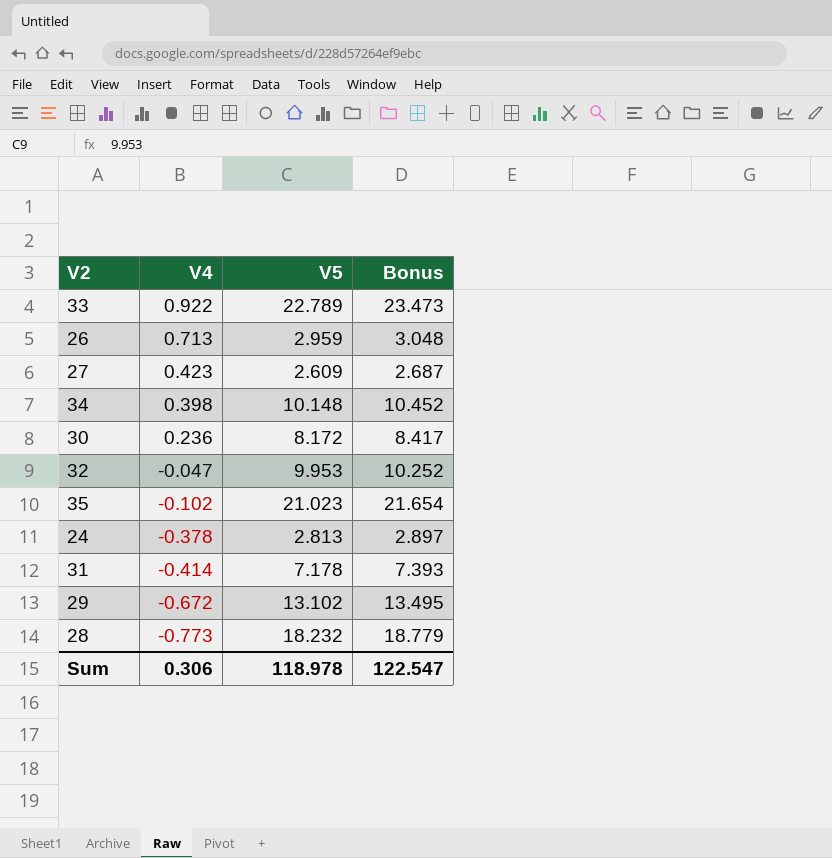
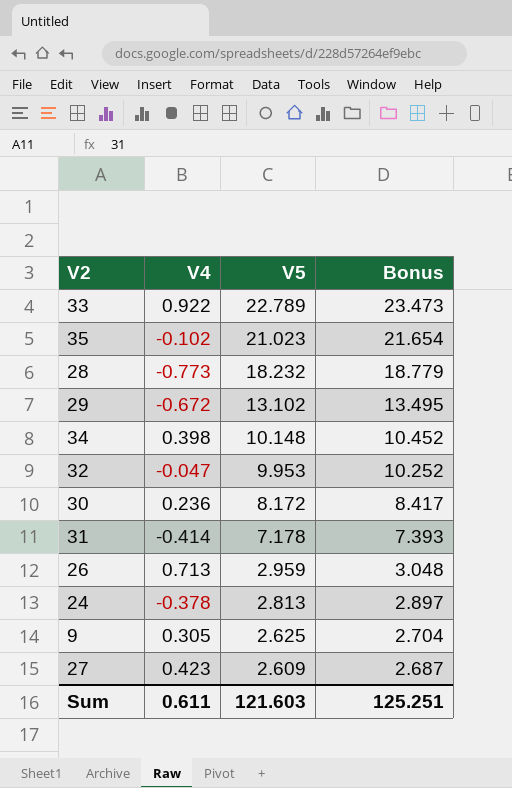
row order: V4 descending -> V5 descending
row 9: none -> 0.305 | 2.625 | 2.704
Sum | V4: 0.306 -> 0.611
Sum | V5: 118.978 -> 121.603
Sum | Bonus: 122.547 -> 125.251

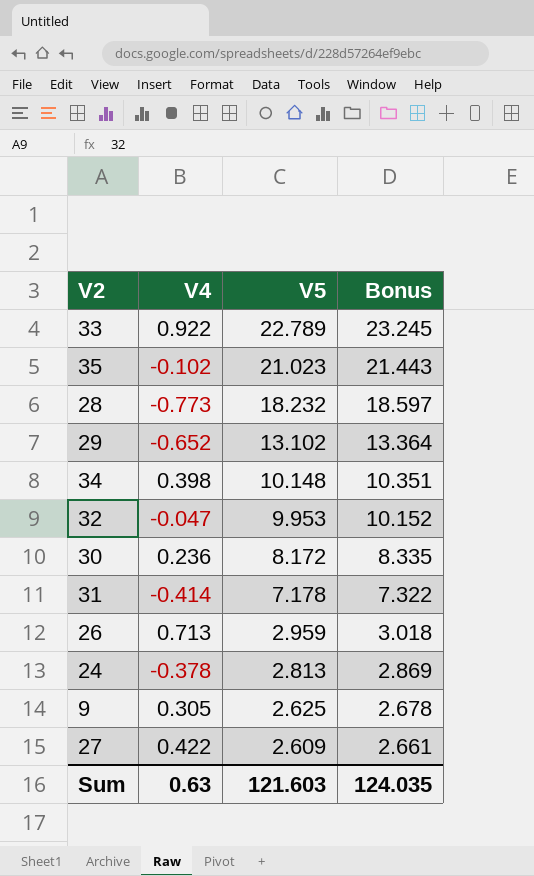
column Bonus | formula: [V5] * 1.03 -> [V5] * 1.02
29 | V4: -0.672 -> -0.652
27 | V4: 0.423 -> 0.422
Sum | V4: 0.611 -> 0.63
Sum | Bonus: 125.251 -> 124.035

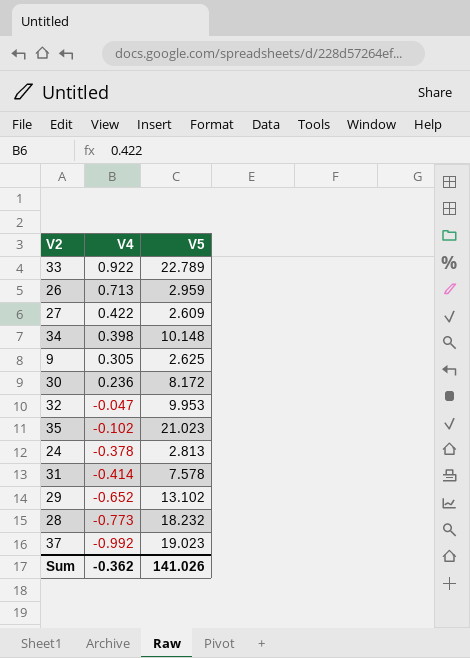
row order: V5 descending -> V4 descending
column Bonus | formula: [V5] * 1.02 -> none
31 | V5: 7.178 -> 7.578
row 37: none -> -0.992 | 19.023
Sum | V4: 0.63 -> -0.362
Sum | V5: 121.603 -> 141.026

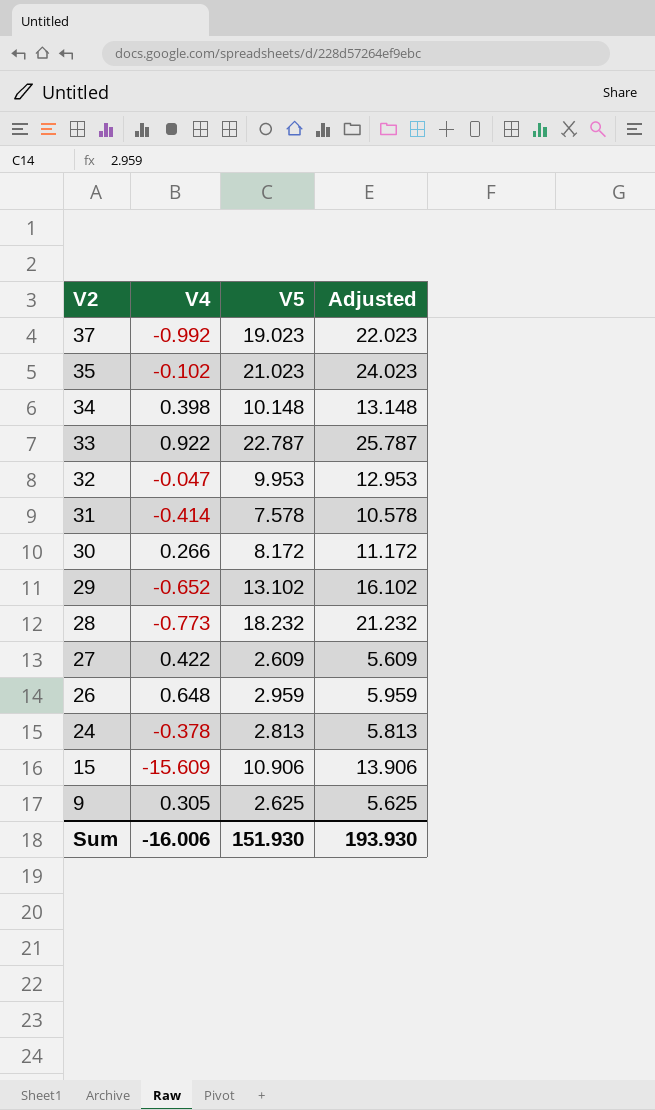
row order: V4 descending -> V2 descending
column Adjusted | formula: none -> [V5] + 3
33 | V5: 22.789 -> 22.787
30 | V4: 0.236 -> 0.266
26 | V4: 0.713 -> 0.648
row 15: none -> -15.609 | 10.906 | 13.906
Sum | V4: -0.362 -> -16.006
Sum | V5: 141.026 -> 151.930

